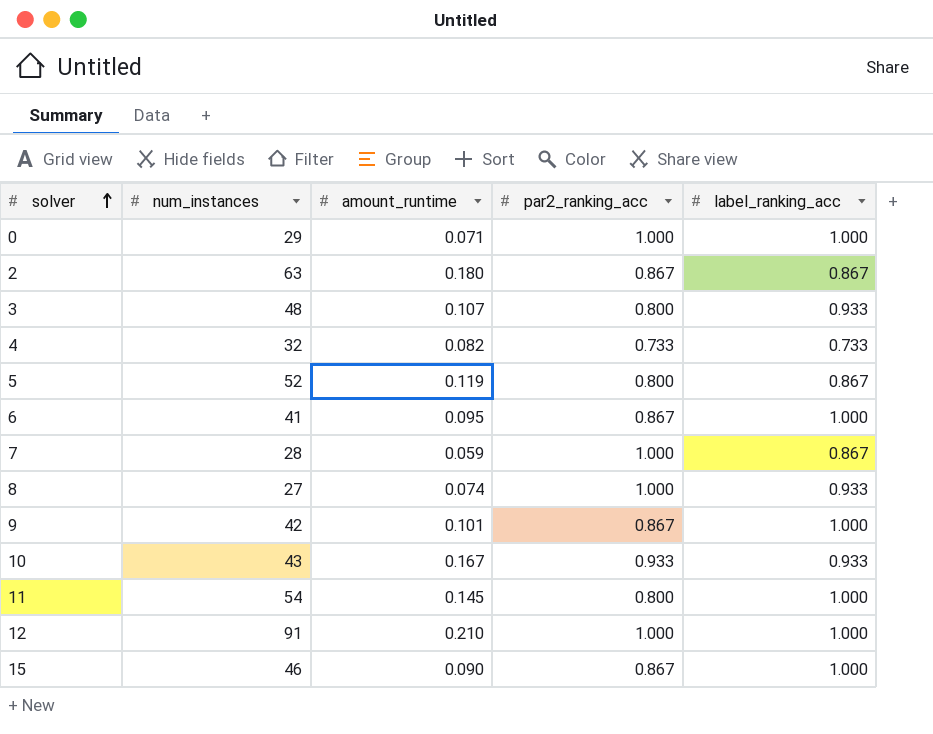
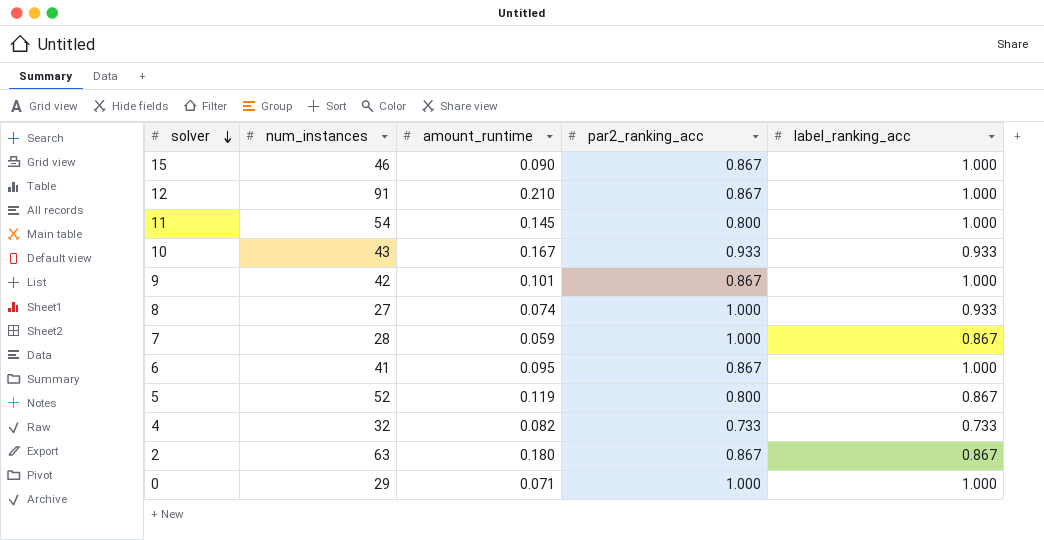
row order: solver ascending -> solver descending
row 3: 48 | 0.107 | 0.800 | 0.933 -> none
12 | par2_ranking_acc: 1.000 -> 0.867

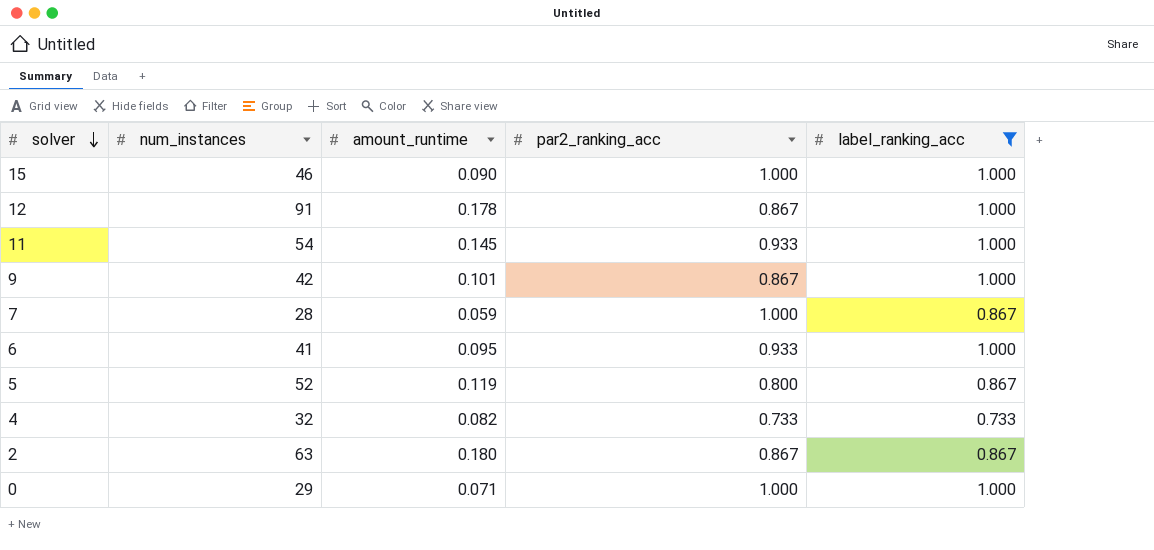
filter: none -> label_ranking_acc != 0.933
15 | par2_ranking_acc: 0.867 -> 1.000
12 | amount_runtime: 0.210 -> 0.178
11 | par2_ranking_acc: 0.800 -> 0.933
6 | par2_ranking_acc: 0.867 -> 0.933

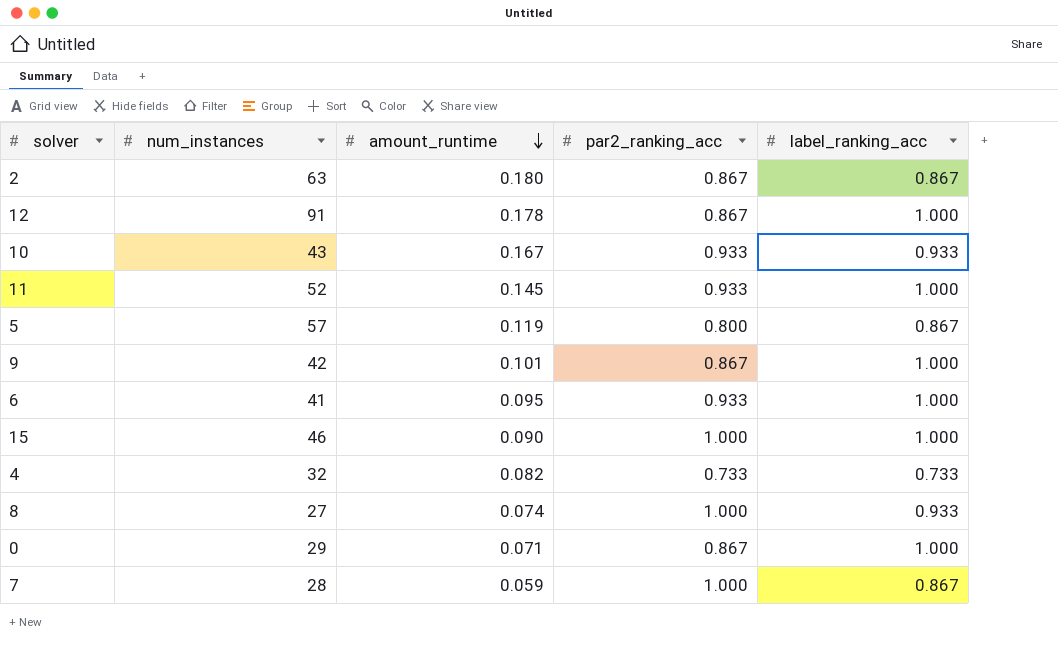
filter: label_ranking_acc != 0.933 -> none
row order: solver descending -> amount_runtime descending
11 | num_instances: 54 -> 52
5 | num_instances: 52 -> 57
0 | par2_ranking_acc: 1.000 -> 0.867

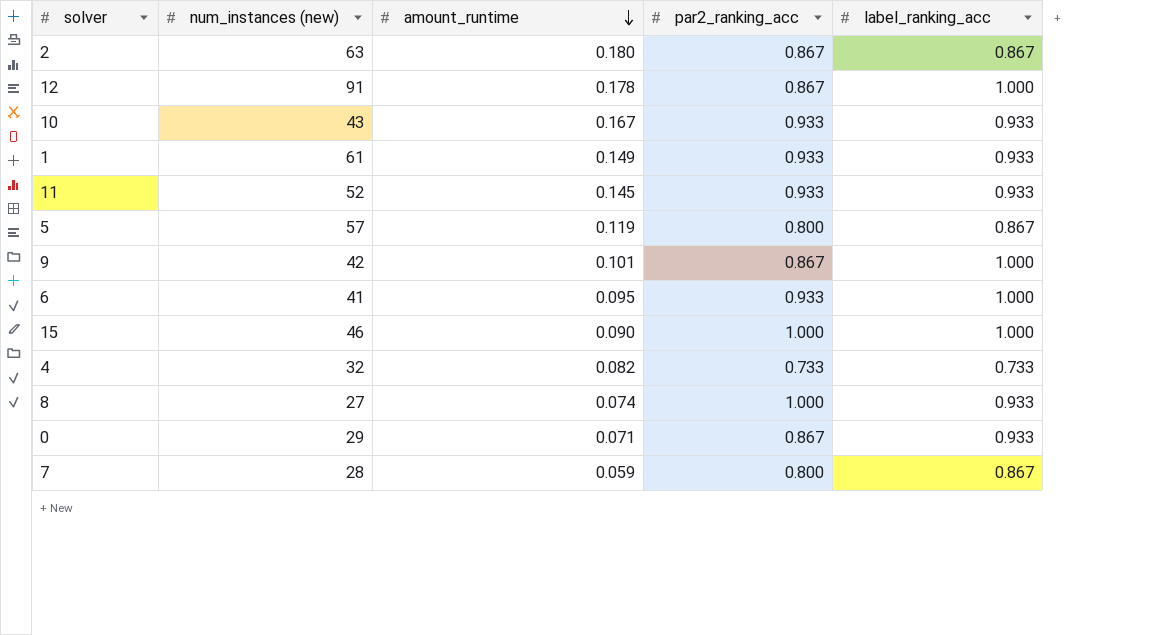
column name: num_instances -> num_instances (new)
row 1: none -> 61 | 0.149 | 0.933 | 0.933
11 | label_ranking_acc: 1.000 -> 0.933
0 | label_ranking_acc: 1.000 -> 0.933
7 | par2_ranking_acc: 1.000 -> 0.800

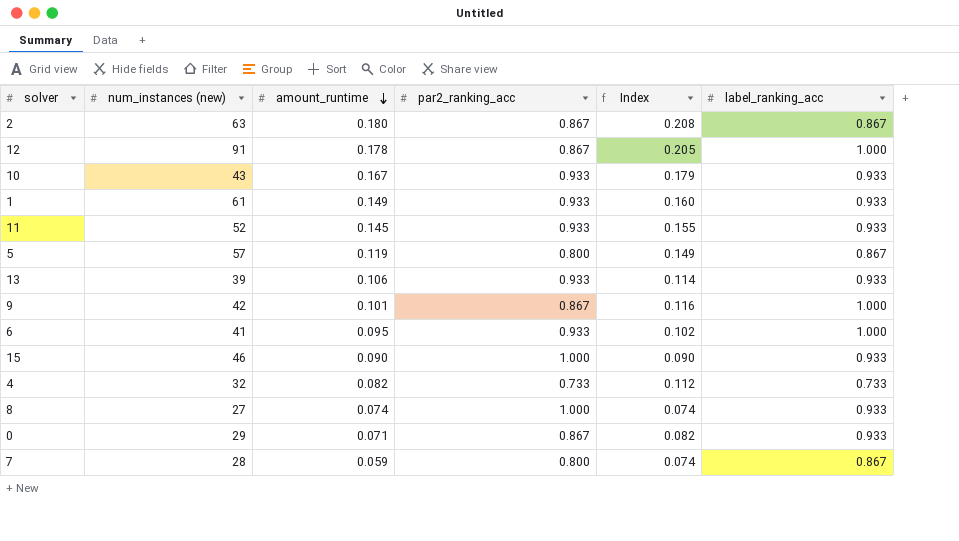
column Index | formula: none -> [amount_runtime] / [par2_ranking_acc]
row 13: none -> 39 | 0.106 | 0.933 | 0.114 | 0.933
15 | label_ranking_acc: 1.000 -> 0.933

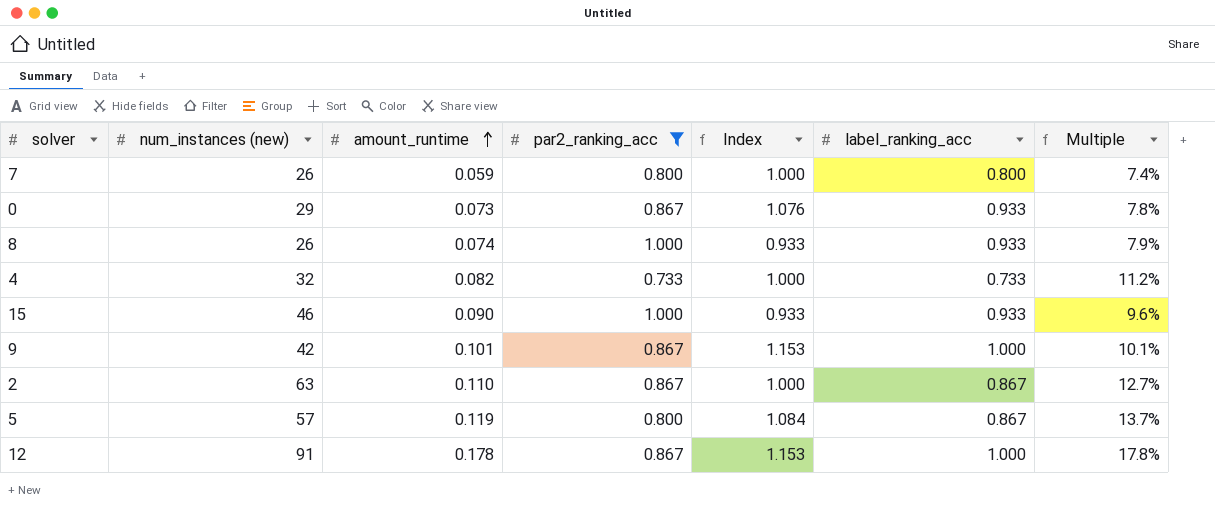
filter: none -> par2_ranking_acc != 0.933
row order: amount_runtime descending -> amount_runtime ascending
column Index | formula: [amount_runtime] / [par2_ranking_acc] -> [label_ranking_acc] / [par2_ranking_acc]
column Multiple | formula: none -> [amount_runtime] / [label_ranking_acc]
7 | num_instances (new): 28 -> 26
7 | label_ranking_acc: 0.867 -> 0.800
0 | amount_runtime: 0.071 -> 0.073
8 | num_instances (new): 27 -> 26
2 | amount_runtime: 0.180 -> 0.110

